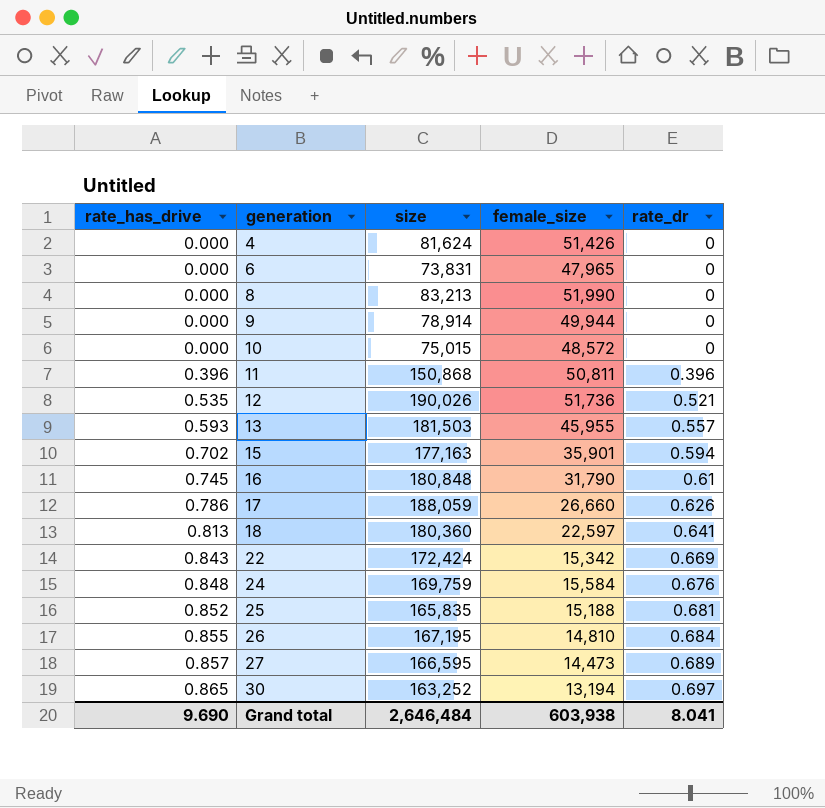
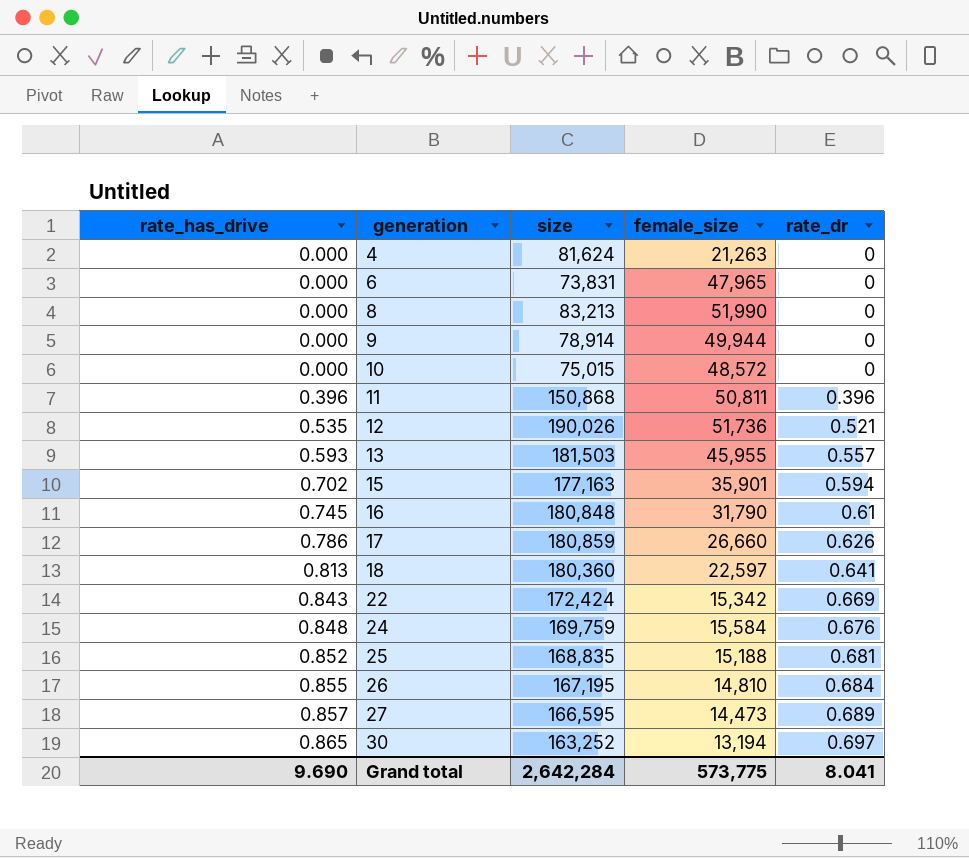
4 | female_size: 51,426 -> 21,263
17 | size: 188,059 -> 180,859
25 | size: 165,835 -> 168,835
Grand total | size: 2,646,484 -> 2,642,284
Grand total | female_size: 603,938 -> 573,775

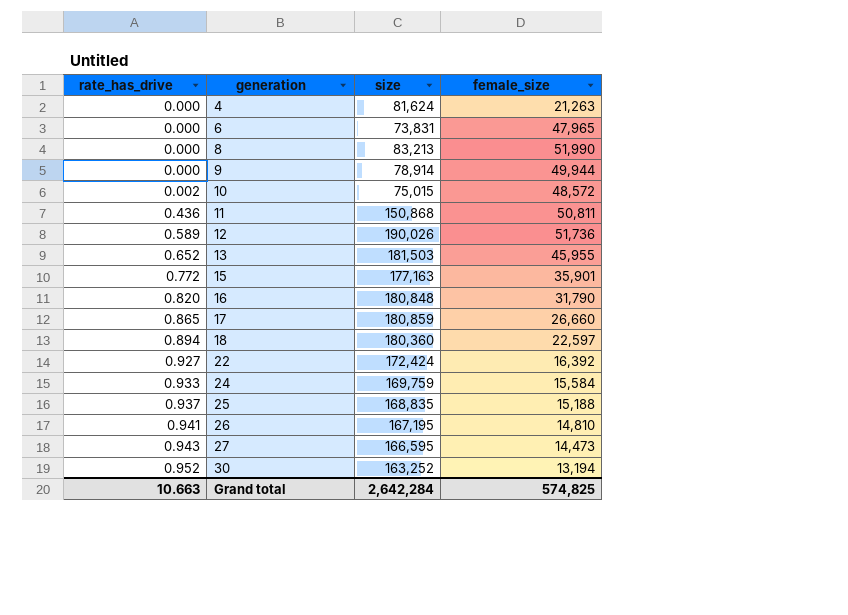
column rate_dr | position: 5 -> none
10 | rate_has_drive: 0.000 -> 0.002
11 | rate_has_drive: 0.396 -> 0.436
12 | rate_has_drive: 0.535 -> 0.589
13 | rate_has_drive: 0.593 -> 0.652
15 | rate_has_drive: 0.702 -> 0.772
16 | rate_has_drive: 0.745 -> 0.820
17 | rate_has_drive: 0.786 -> 0.865
18 | rate_has_drive: 0.813 -> 0.894
22 | rate_has_drive: 0.843 -> 0.927
22 | female_size: 15,342 -> 16,392
24 | rate_has_drive: 0.848 -> 0.933
25 | rate_has_drive: 0.852 -> 0.937
26 | rate_has_drive: 0.855 -> 0.941
27 | rate_has_drive: 0.857 -> 0.943
30 | rate_has_drive: 0.865 -> 0.952
Grand total | rate_has_drive: 9.690 -> 10.663
Grand total | female_size: 573,775 -> 574,825

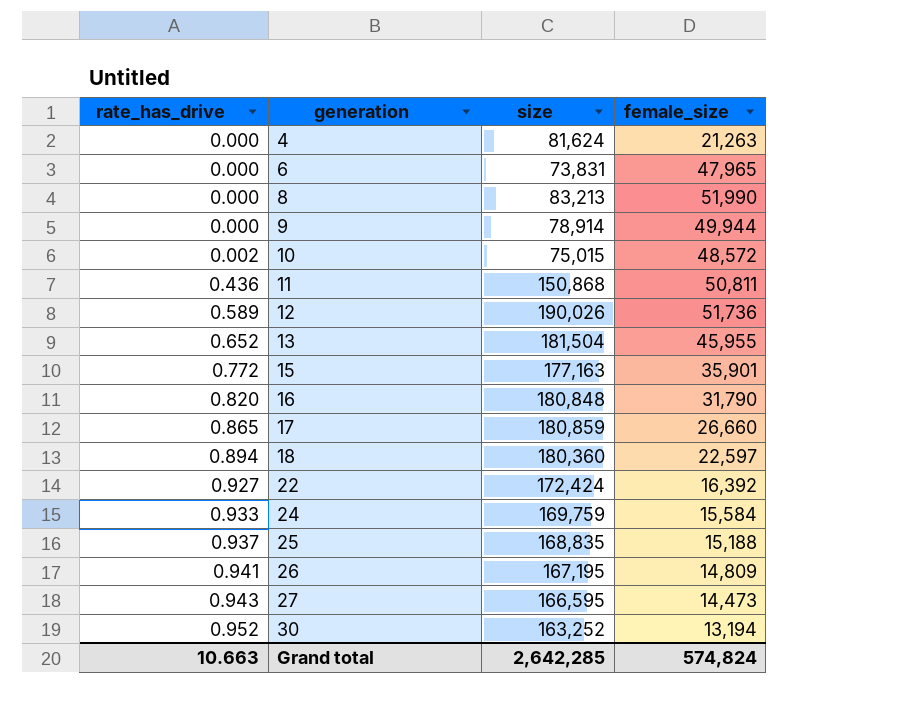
13 | size: 181,503 -> 181,504
26 | female_size: 14,810 -> 14,809
Grand total | size: 2,642,284 -> 2,642,285
Grand total | female_size: 574,825 -> 574,824

